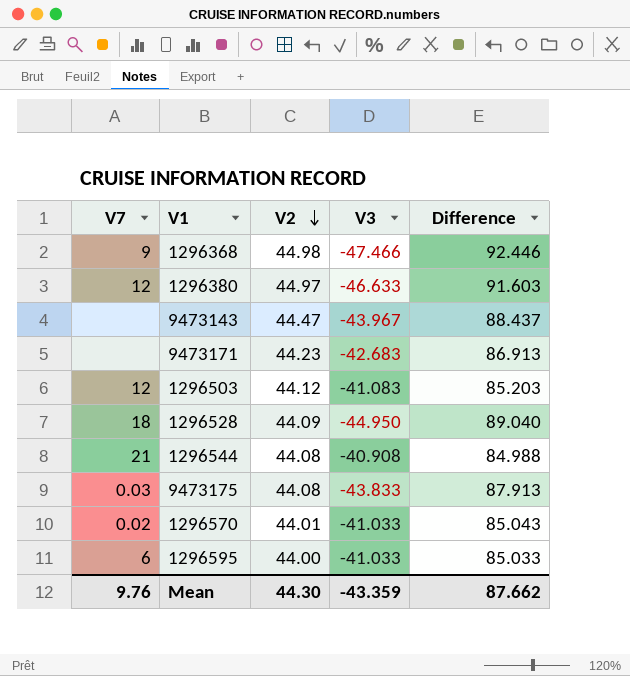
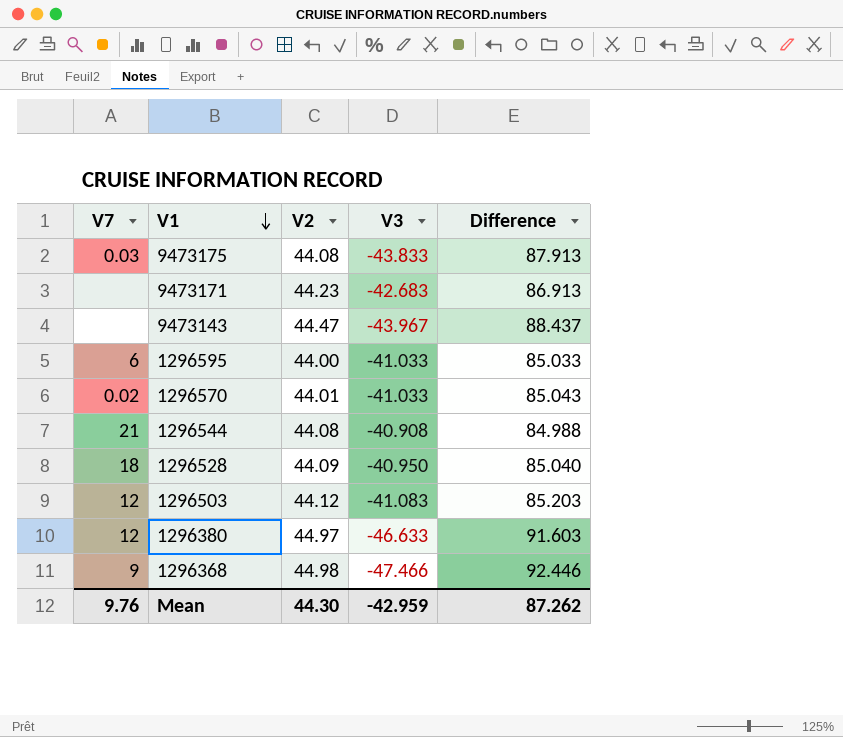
row order: V2 descending -> V1 descending
1296528 | V3: -44.950 -> -40.950
1296528 | Difference: 89.040 -> 85.040
Mean | V3: -43.359 -> -42.959
Mean | Difference: 87.662 -> 87.262

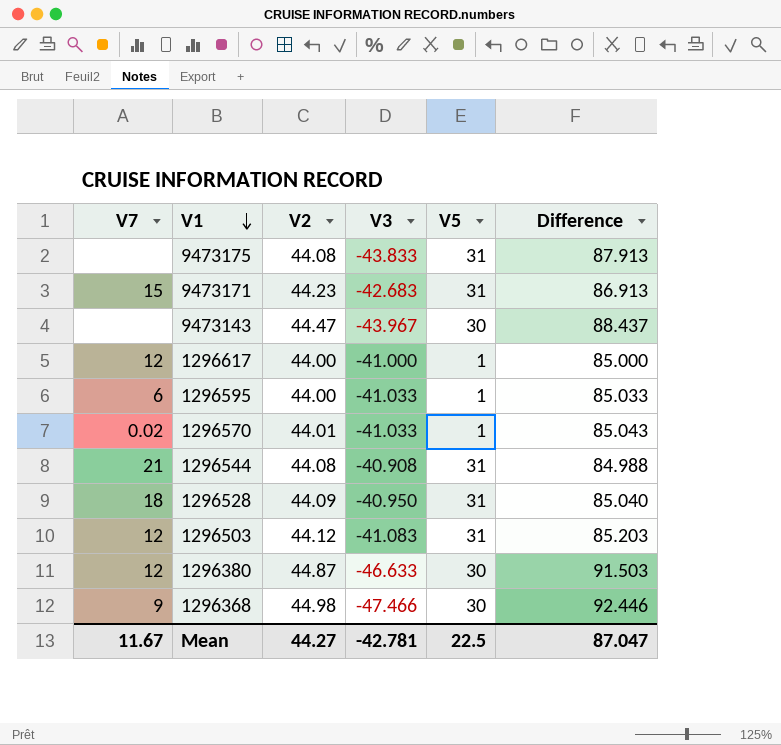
column V5 | position: none -> 5
9473175 | V7: 0.03 -> none
9473171 | V7: none -> 15
row 1296617: none -> 12 | 44.00 | -41.000 | 1 | 85.000
1296380 | V2: 44.97 -> 44.87
1296380 | Difference: 91.603 -> 91.503
Mean | V7: 9.76 -> 11.67
Mean | V2: 44.30 -> 44.27
Mean | V3: -42.959 -> -42.781
Mean | Difference: 87.262 -> 87.047

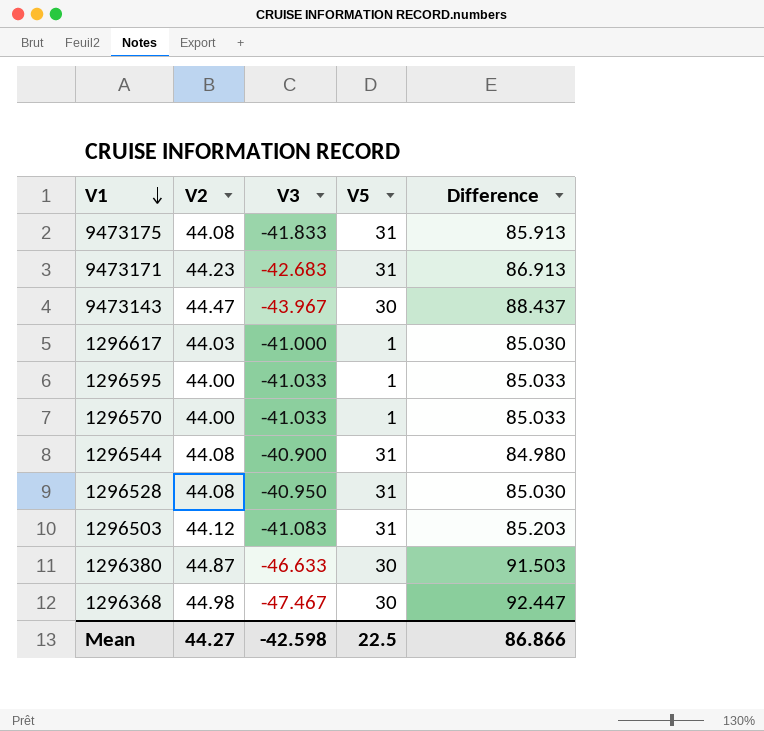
column V7 | position: 1 -> none
9473175 | V3: -43.833 -> -41.833
9473175 | Difference: 87.913 -> 85.913
1296617 | V2: 44.00 -> 44.03
1296617 | Difference: 85.000 -> 85.030
1296570 | V2: 44.01 -> 44.00
1296570 | Difference: 85.043 -> 85.033
1296544 | V3: -40.908 -> -40.900
1296544 | Difference: 84.988 -> 84.980
1296528 | V2: 44.09 -> 44.08
1296528 | Difference: 85.040 -> 85.030
1296368 | V3: -47.466 -> -47.467
1296368 | Difference: 92.446 -> 92.447
Mean | V3: -42.781 -> -42.598
Mean | Difference: 87.047 -> 86.866

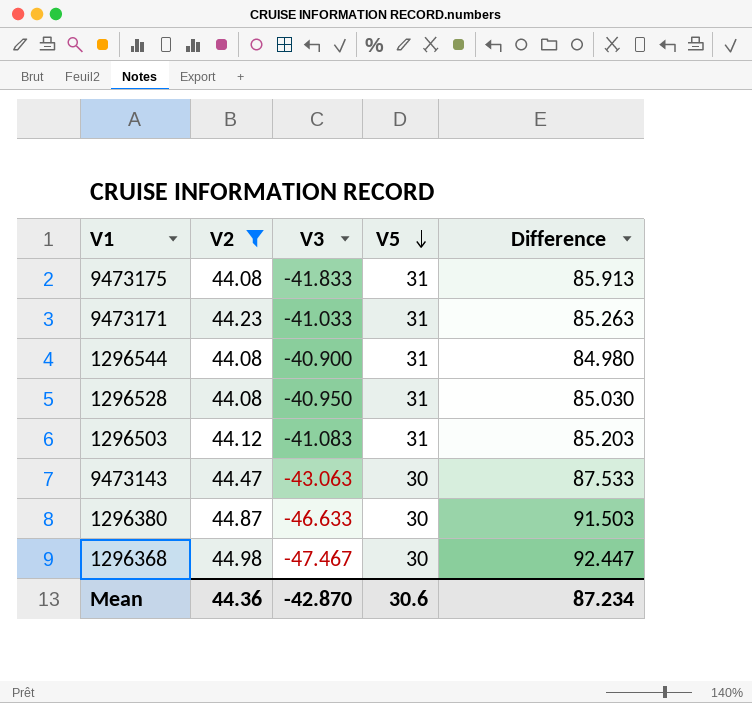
filter: none -> V2 >= 44.08
row order: V1 descending -> V5 descending
9473171 | V3: -42.683 -> -41.033
9473171 | Difference: 86.913 -> 85.263
9473143 | V3: -43.967 -> -43.063
9473143 | Difference: 88.437 -> 87.533
Mean | V2: 44.27 -> 44.36
Mean | V3: -42.598 -> -42.870
Mean | V5: 22.5 -> 30.6
Mean | Difference: 86.866 -> 87.234

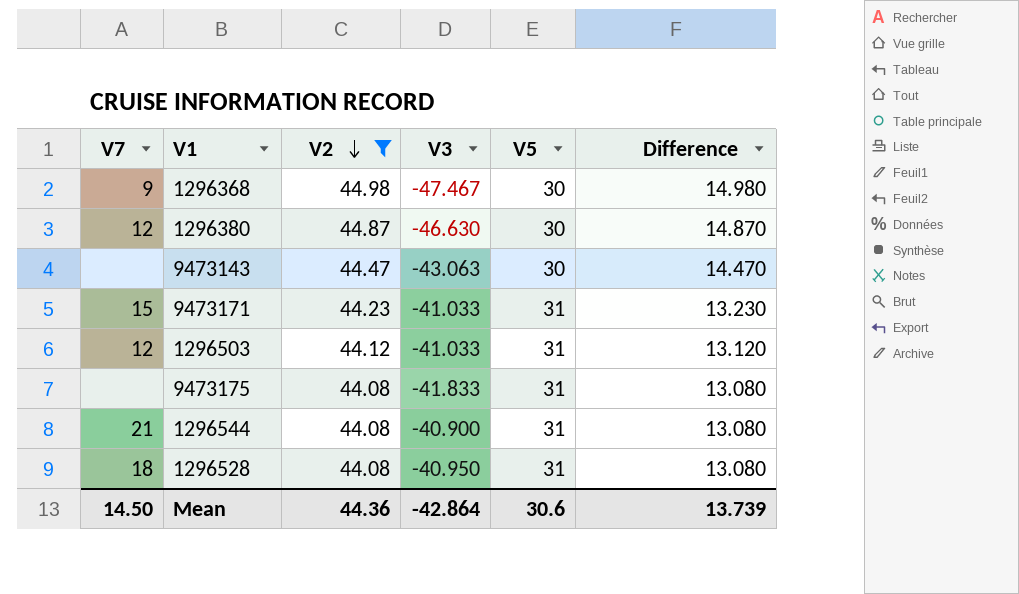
row order: V5 descending -> V2 descending
column V7 | position: none -> 1
column Difference | formula: [V2] - [V3] -> [V2] - [V5]
1296380 | V3: -46.633 -> -46.630
1296503 | V3: -41.083 -> -41.033
Mean | V3: -42.870 -> -42.864
Mean | Difference: 87.234 -> 13.739

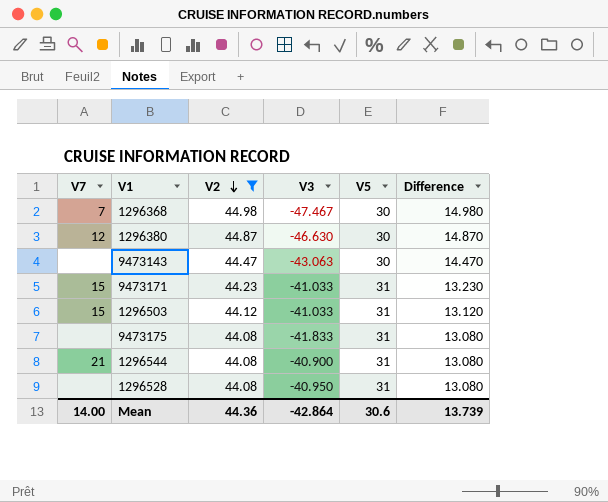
1296368 | V7: 9 -> 7
1296503 | V7: 12 -> 15
1296528 | V7: 18 -> none
Mean | V7: 14.50 -> 14.00

